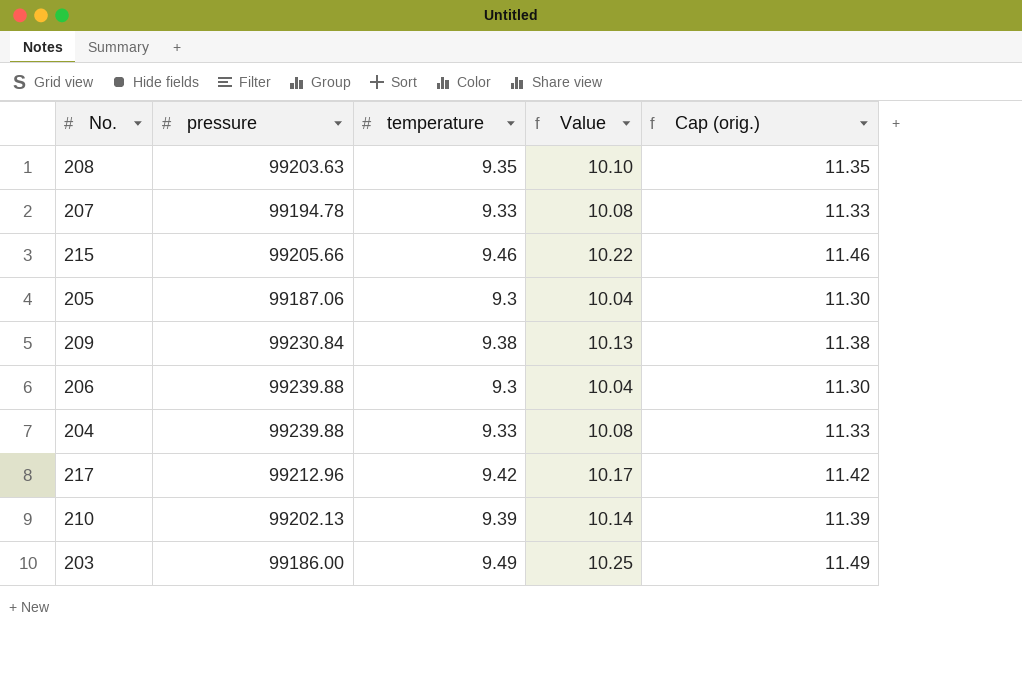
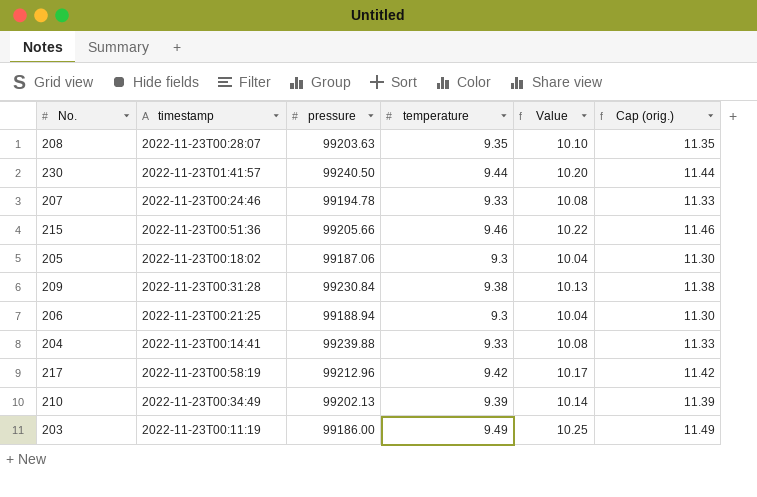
column timestamp | position: none -> 2
row 230: none -> 2022-11-23T01:41:57 | 99240.50 | 9.44 | 10.20 | 11.44
206 | pressure: 99239.88 -> 99188.94

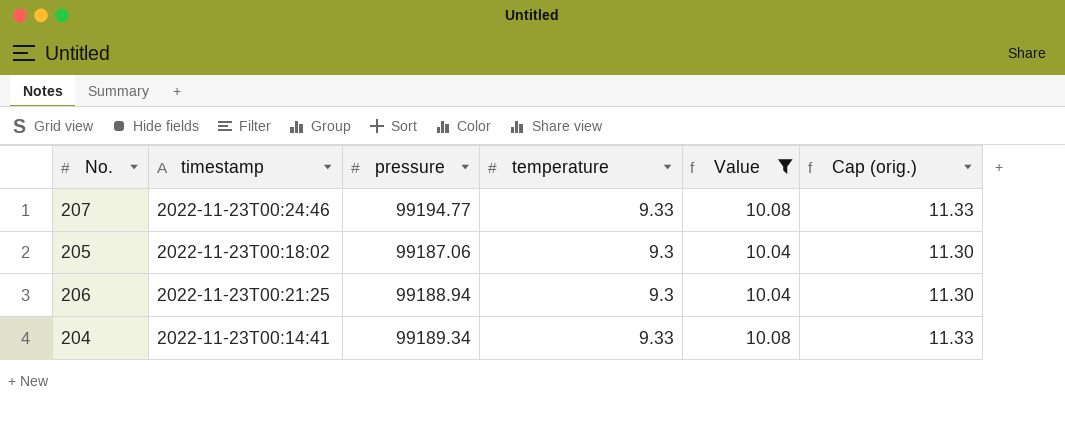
filter: none -> Value <= 10.08
207 | pressure: 99194.78 -> 99194.77
204 | pressure: 99239.88 -> 99189.34

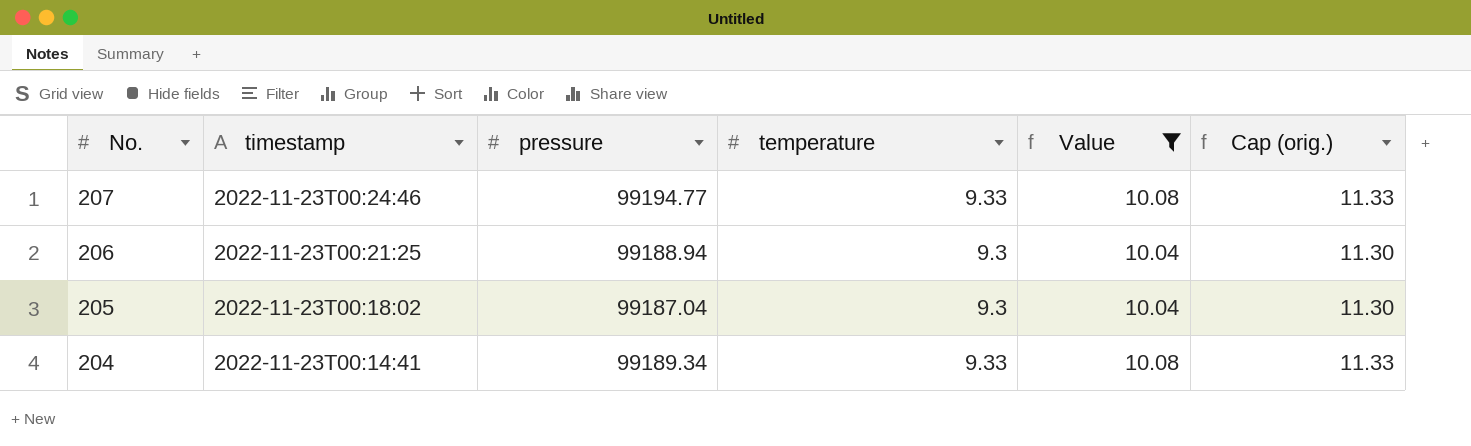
row order: none -> No. descending
205 | pressure: 99187.06 -> 99187.04

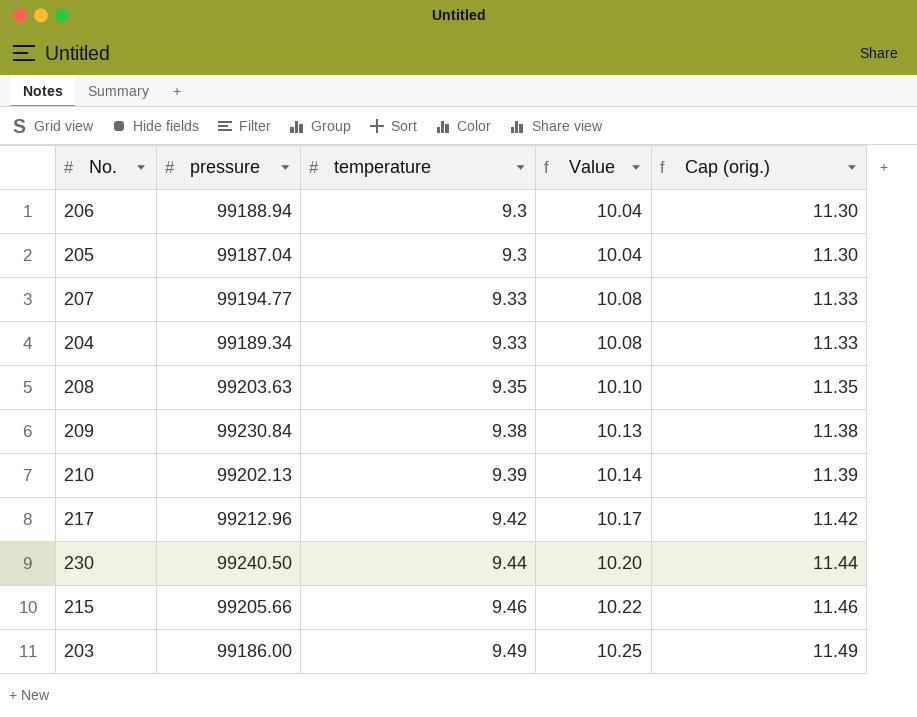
filter: Value <= 10.08 -> none
row order: No. descending -> temperature ascending
column timestamp | position: 2 -> none

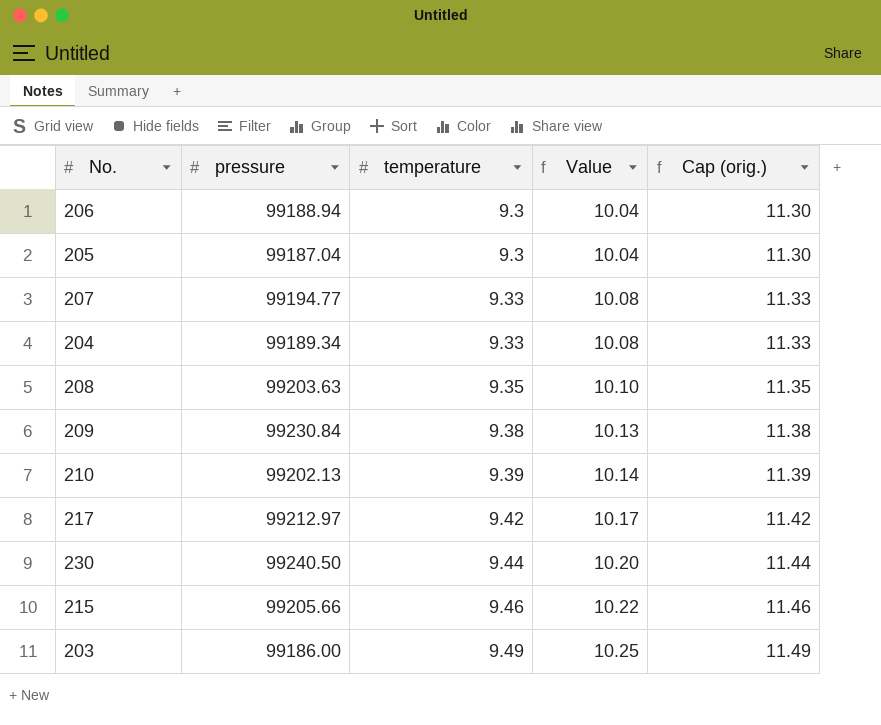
217 | pressure: 99212.96 -> 99212.97

